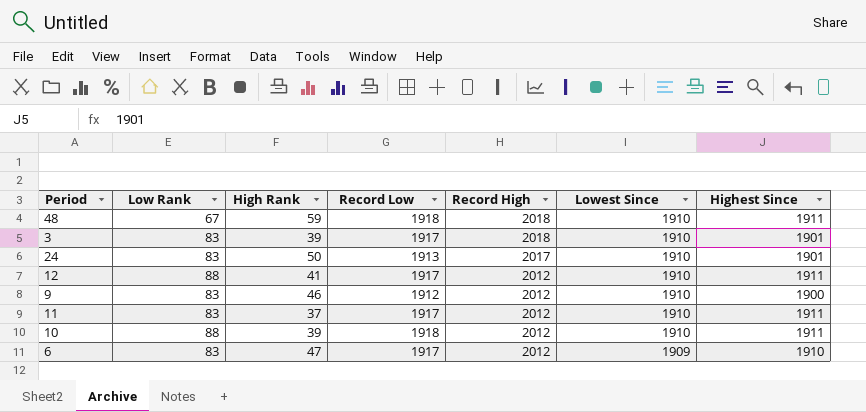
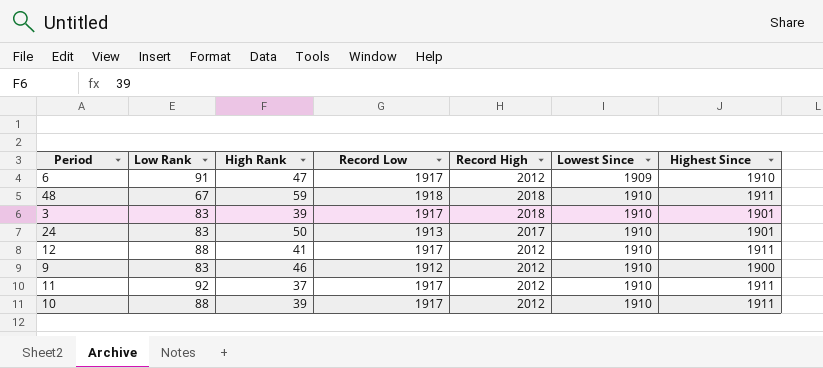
row order: Record High descending -> Lowest Since ascending
6 | Low Rank: 83 -> 91
11 | Low Rank: 83 -> 92
10 | Record Low: 1918 -> 1917

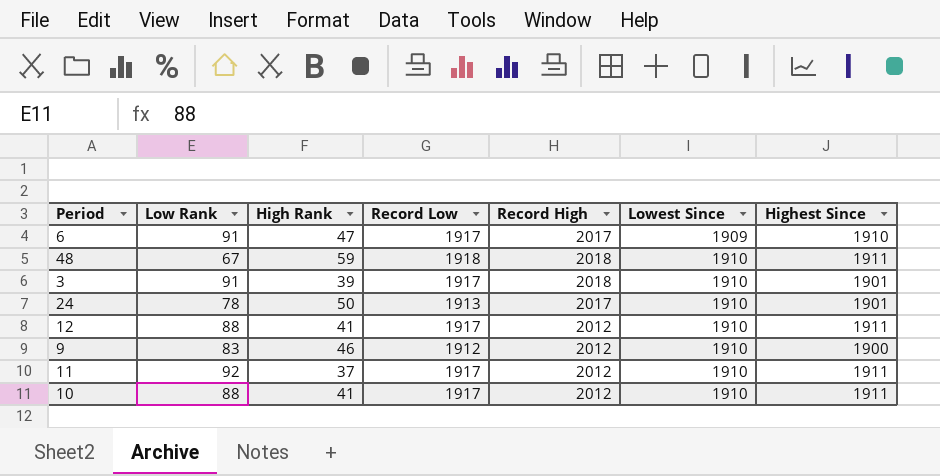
6 | Record High: 2012 -> 2017
3 | Low Rank: 83 -> 91
24 | Low Rank: 83 -> 78
10 | High Rank: 39 -> 41

